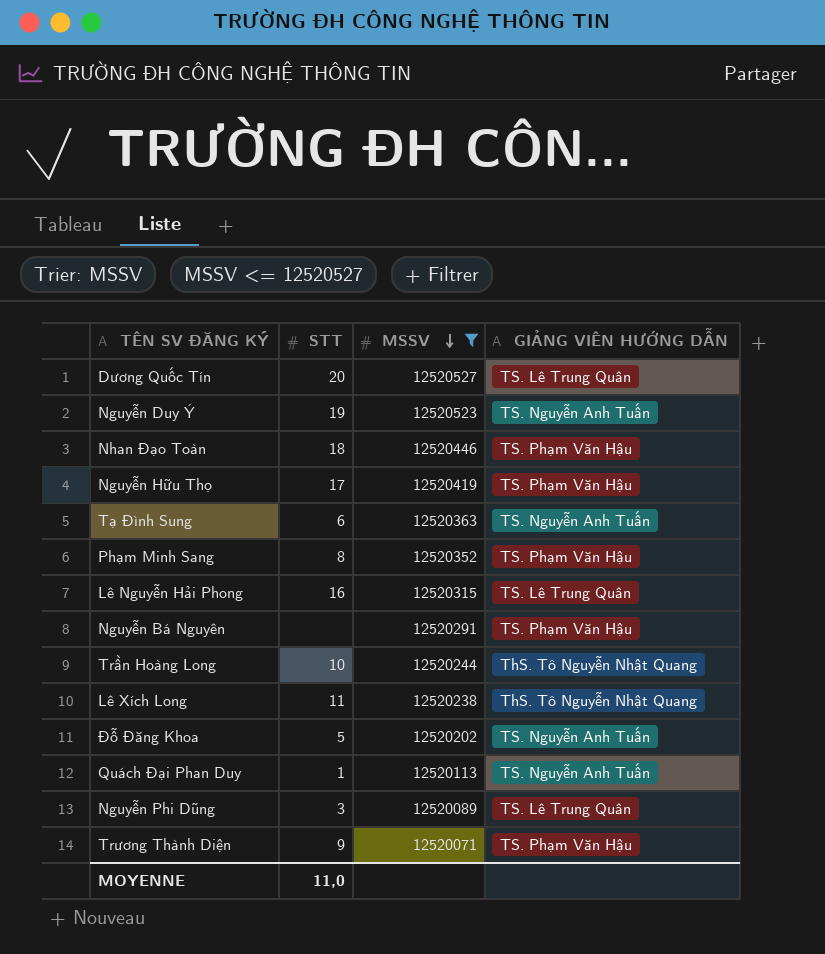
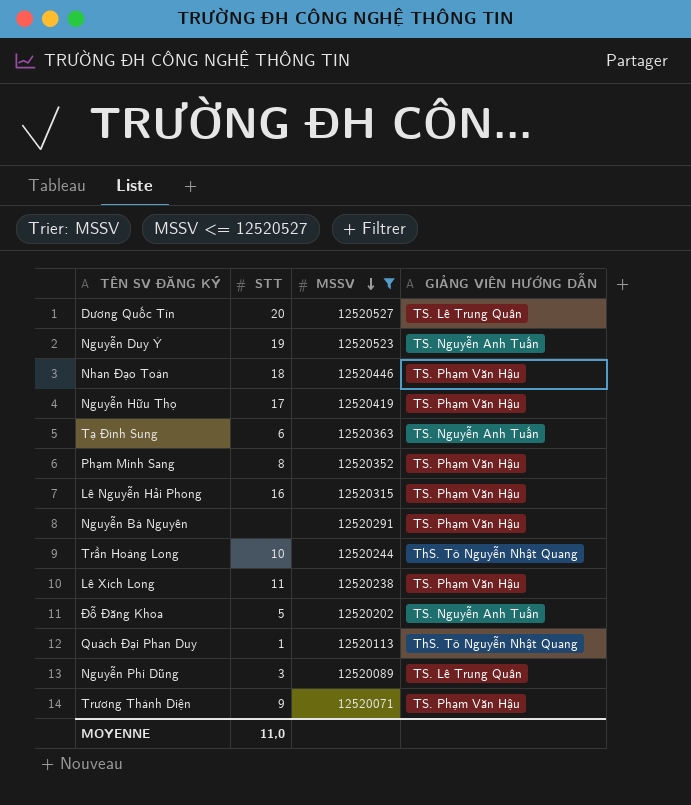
Lê Nguyễn Hải Phong | GIẢNG VIÊN HƯỚNG DẪN: TS. Lê Trung Quân -> TS. Phạm Văn Hậu
Lê Xích Long | GIẢNG VIÊN HƯỚNG DẪN: ThS. Tô Nguyễn Nhật Quang -> TS. Phạm Văn Hậu
Quách Đại Phan Duy | GIẢNG VIÊN HƯỚNG DẪN: TS. Nguyễn Anh Tuấn -> ThS. Tô Nguyễn Nhật Quang

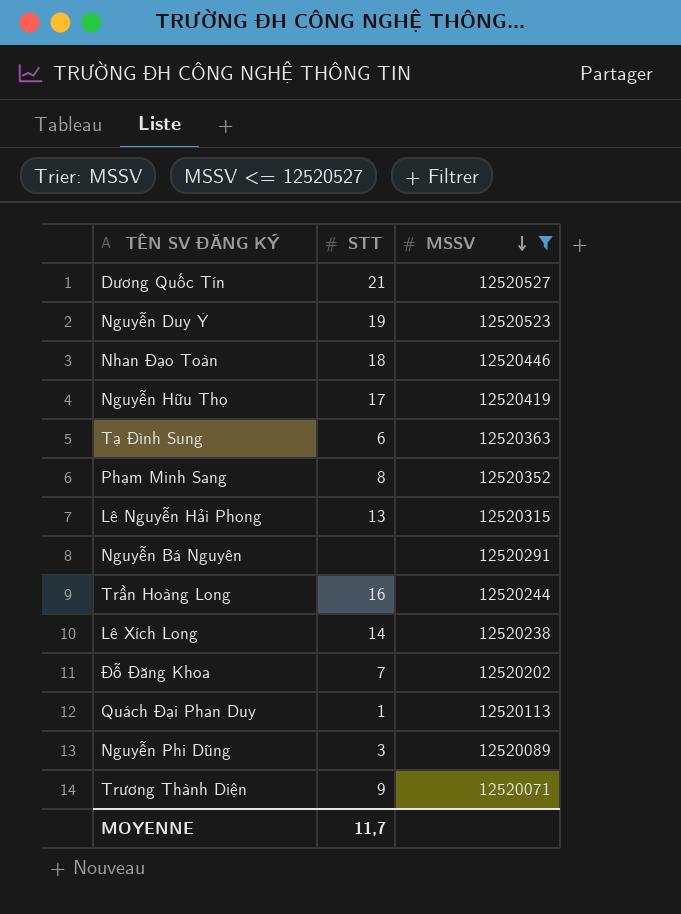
column GIẢNG VIÊN HƯỚNG DẪN | position: 4 -> none
Dương Quốc Tín | STT: 20 -> 21
Lê Nguyễn Hải Phong | STT: 16 -> 13
Trần Hoàng Long | STT: 10 -> 16
Lê Xích Long | STT: 11 -> 14
Đỗ Đăng Khoa | STT: 5 -> 7
MOYENNE | STT: 11,0 -> 11,7

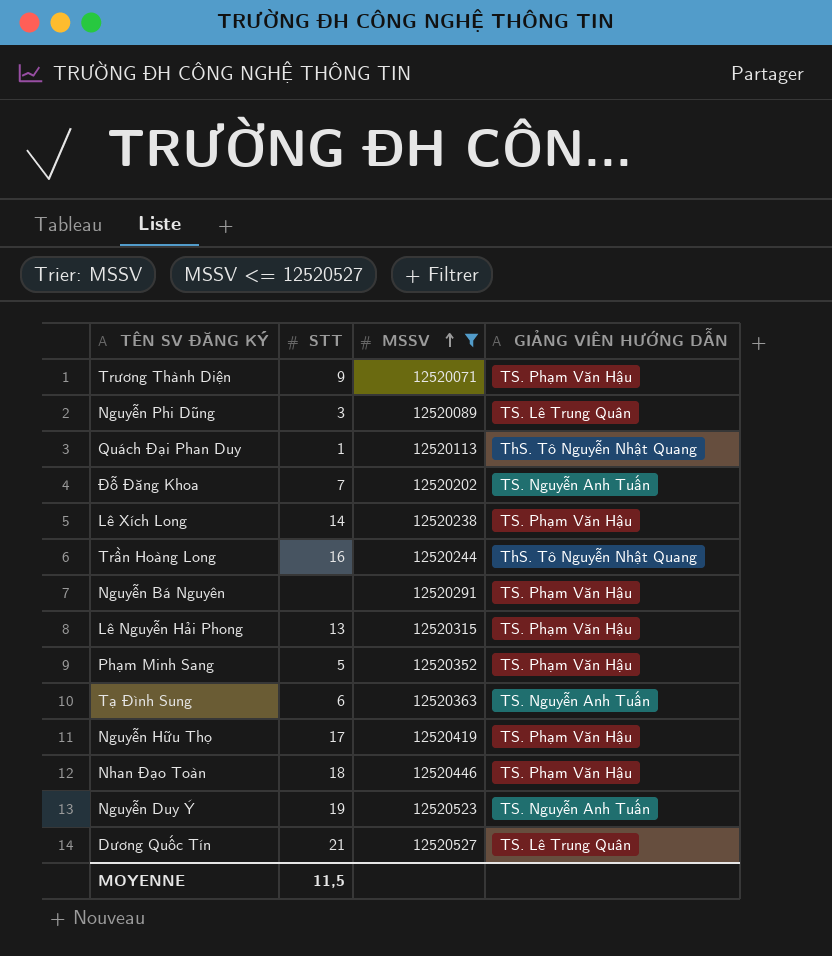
row order: MSSV descending -> MSSV ascending
column GIẢNG VIÊN HƯỚNG DẪN | position: none -> 4
Phạm Minh Sang | STT: 8 -> 5
MOYENNE | STT: 11,7 -> 11,5

